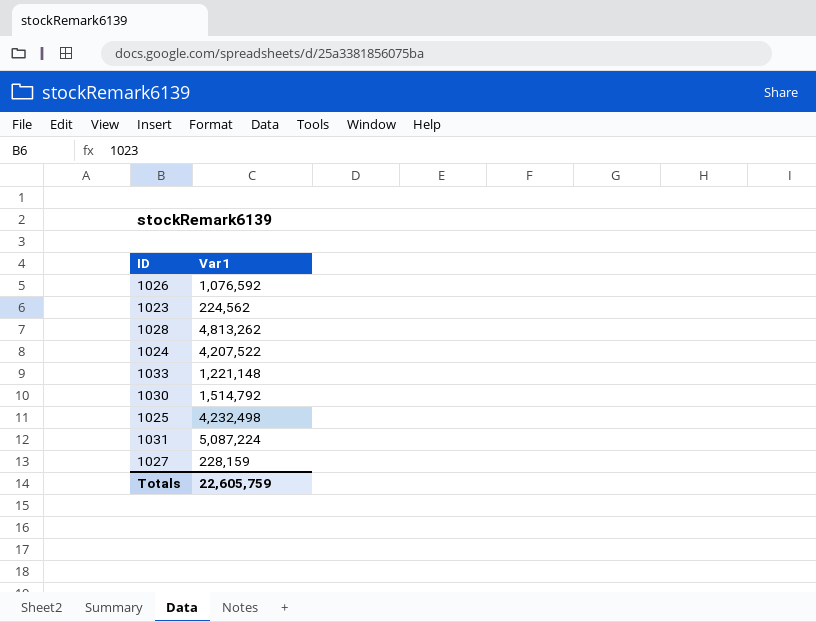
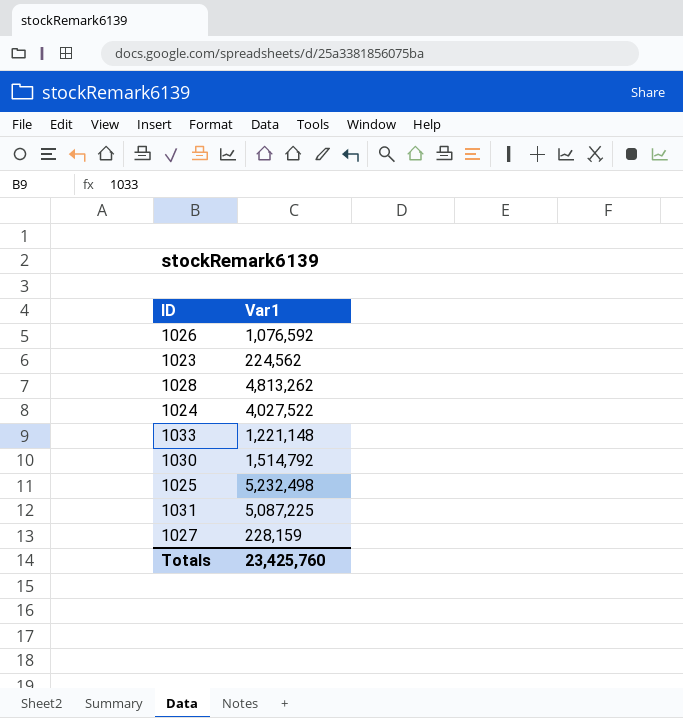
1024 | Var1: 4,207,522 -> 4,027,522
1025 | Var1: 4,232,498 -> 5,232,498
1031 | Var1: 5,087,224 -> 5,087,225
Totals | Var1: 22,605,759 -> 23,425,760

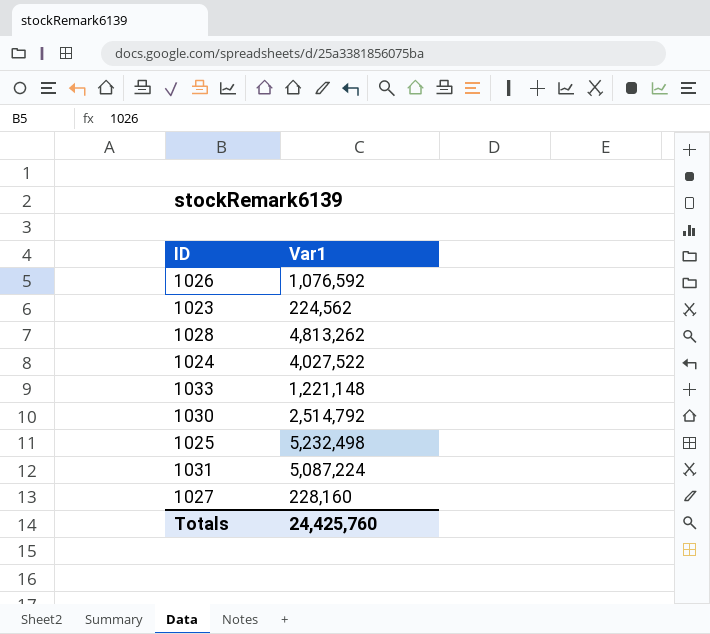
1030 | Var1: 1,514,792 -> 2,514,792
1031 | Var1: 5,087,225 -> 5,087,224
1027 | Var1: 228,159 -> 228,160
Totals | Var1: 23,425,760 -> 24,425,760

